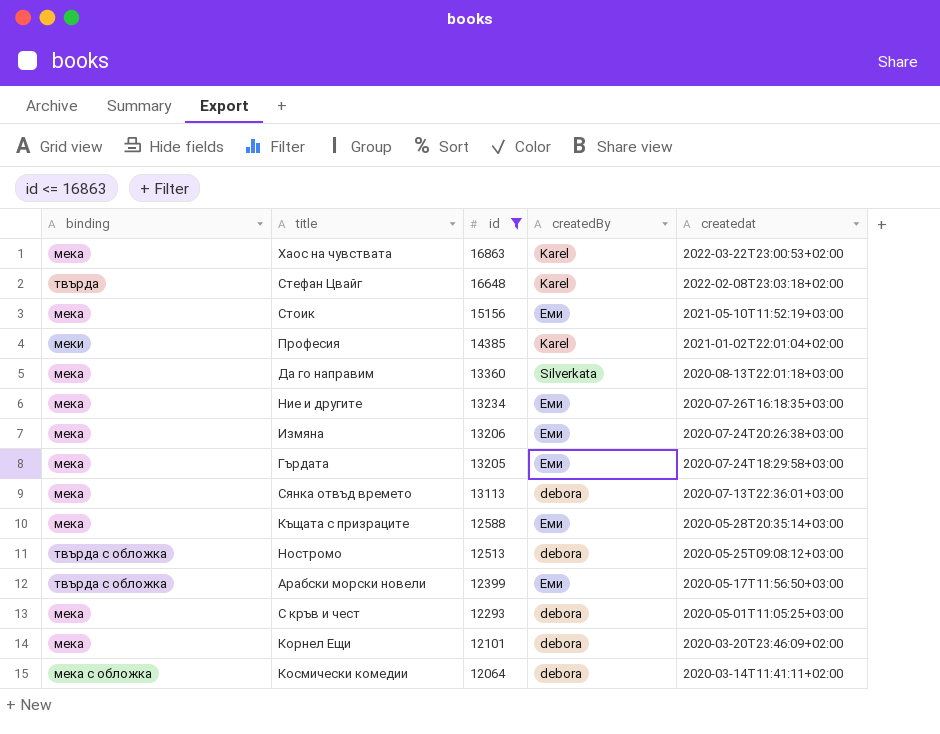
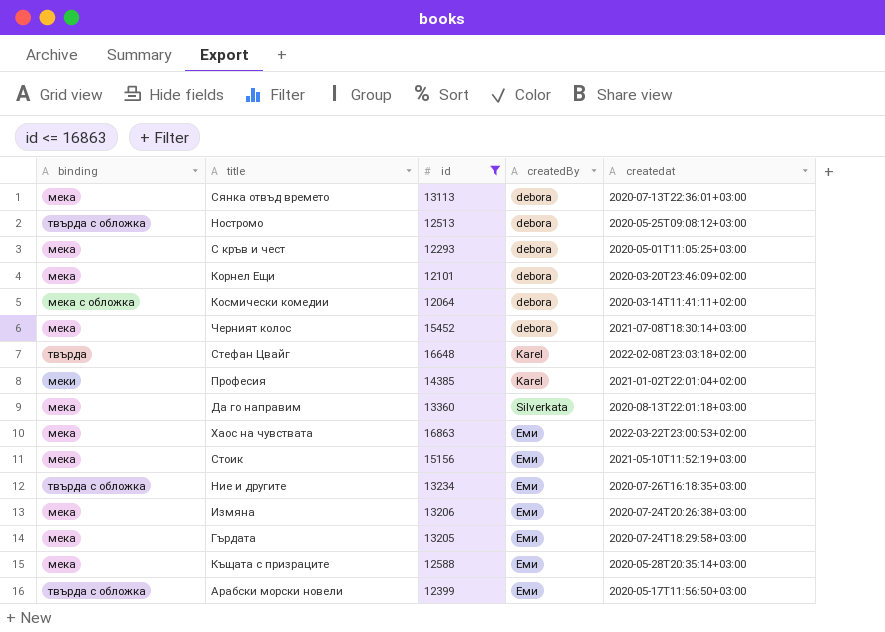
row order: id descending -> createdBy ascending
row Черният колос: none -> мека | 15452 | debora | 2021-07-08T18:30:14+03:00
Хаос на чувствата | createdBy: Karel -> Еми
Ние и другите | binding: мека -> твърда с обложка

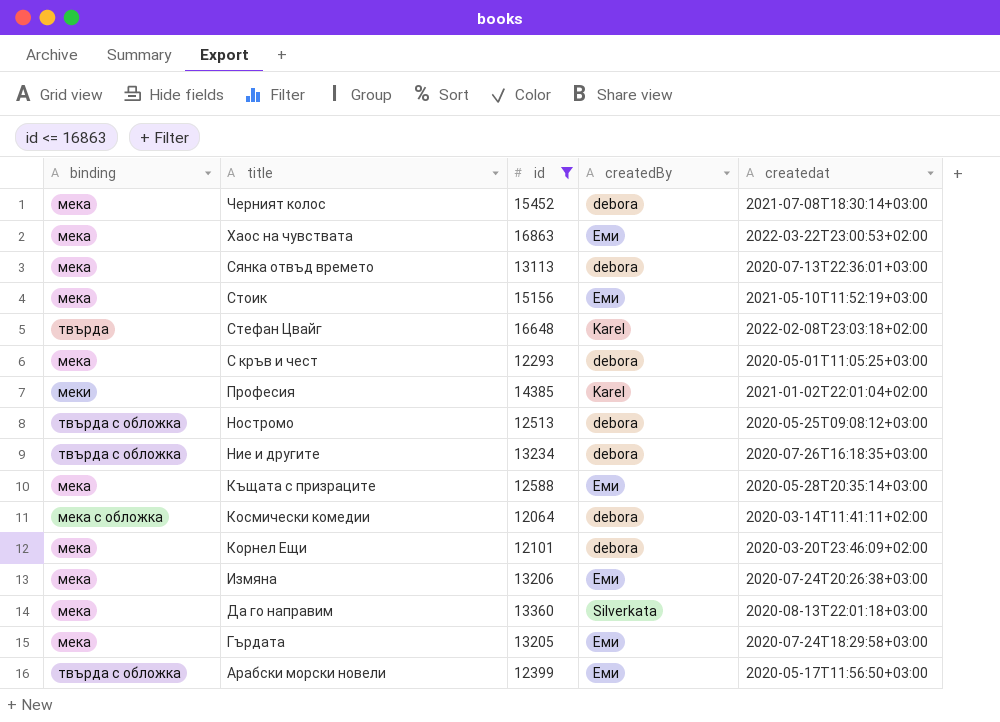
row order: createdBy ascending -> title descending
Ние и другите | createdBy: Еми -> debora

